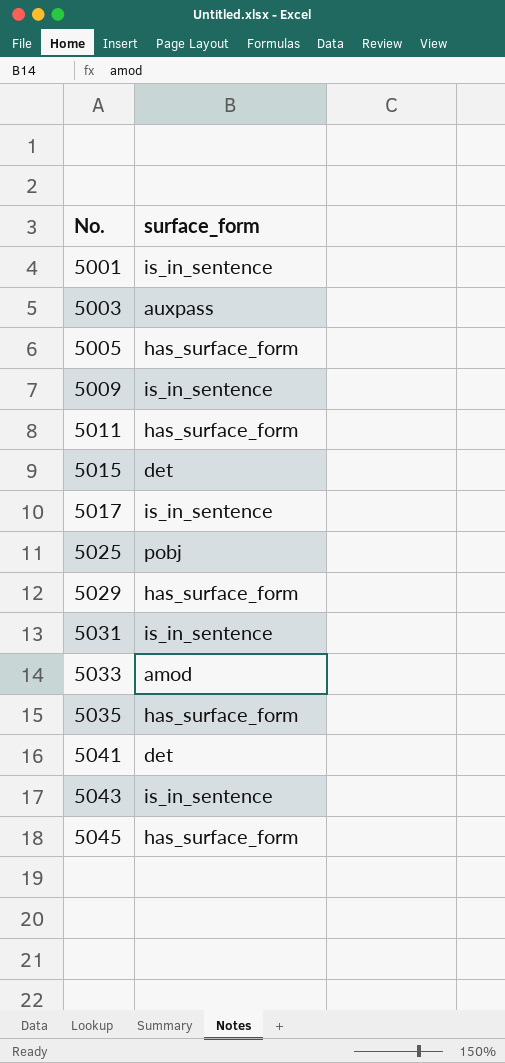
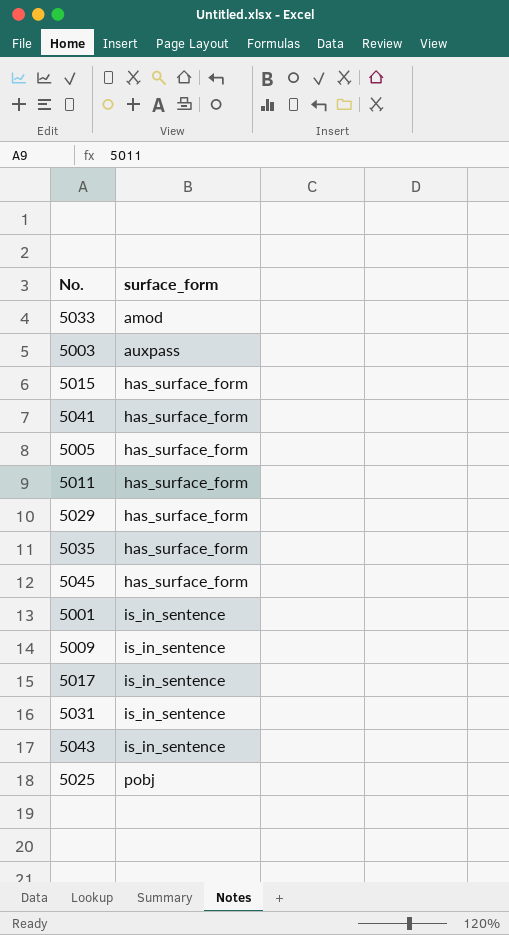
row order: No. ascending -> surface_form ascending
5015 | surface_form: det -> has_surface_form
5041 | surface_form: det -> has_surface_form

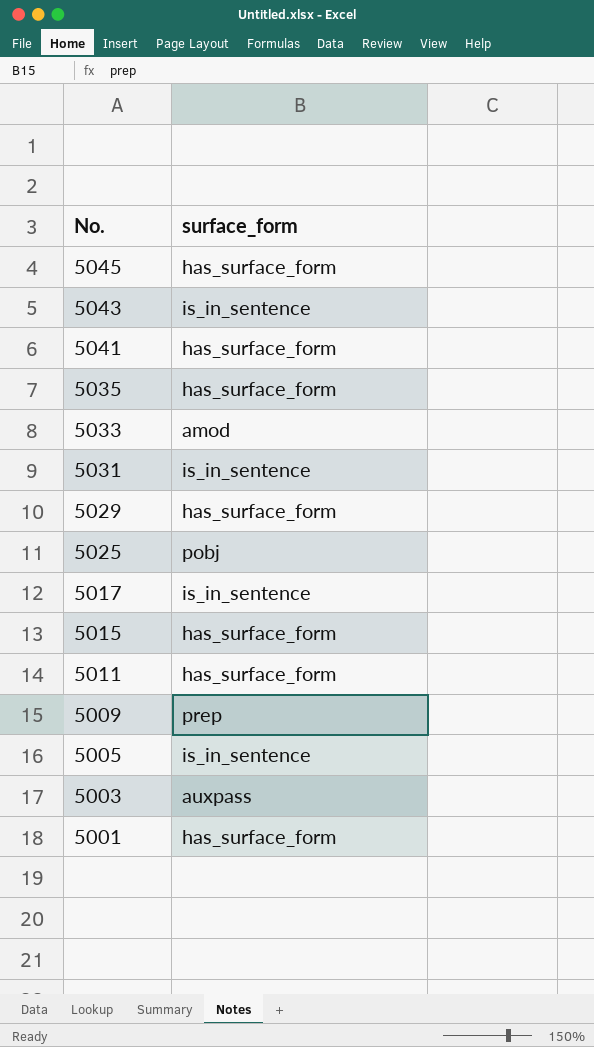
row order: surface_form ascending -> No. descending
5009 | surface_form: is_in_sentence -> prep
5005 | surface_form: has_surface_form -> is_in_sentence
5001 | surface_form: is_in_sentence -> has_surface_form

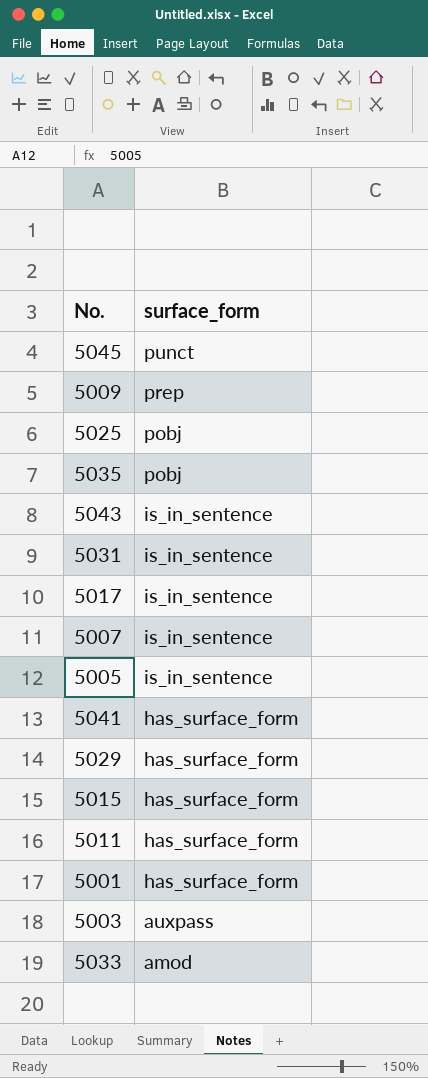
row order: No. descending -> surface_form descending
5045 | surface_form: has_surface_form -> punct
5035 | surface_form: has_surface_form -> pobj
row 5007: none -> is_in_sentence

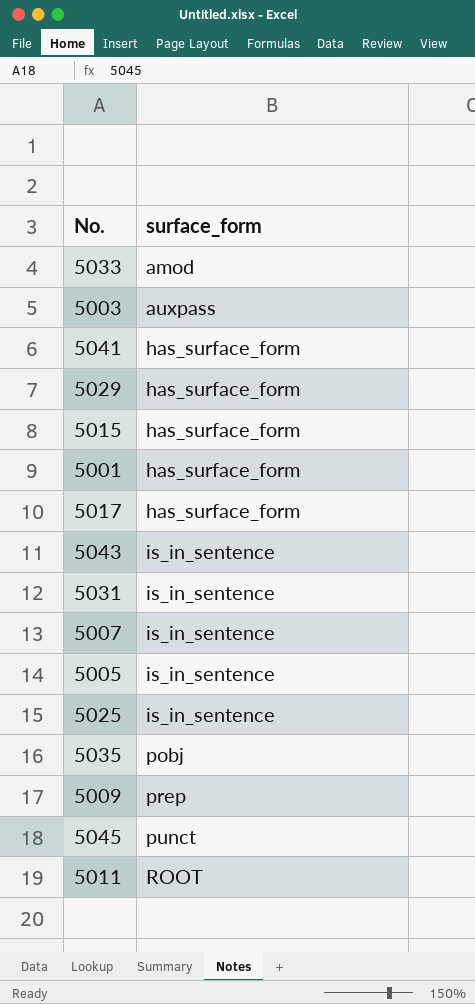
row order: surface_form descending -> surface_form ascending
5017 | surface_form: is_in_sentence -> has_surface_form
5025 | surface_form: pobj -> is_in_sentence
5011 | surface_form: has_surface_form -> ROOT

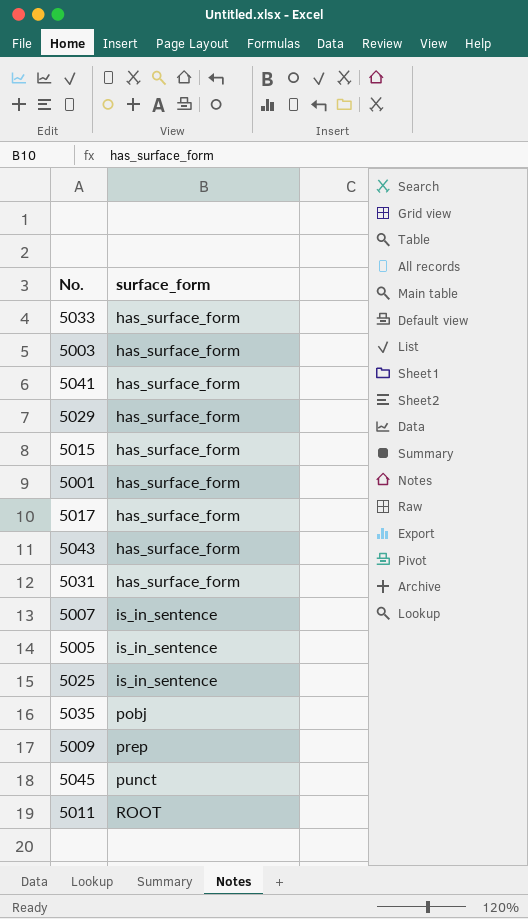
5033 | surface_form: amod -> has_surface_form
5003 | surface_form: auxpass -> has_surface_form
5043 | surface_form: is_in_sentence -> has_surface_form
5031 | surface_form: is_in_sentence -> has_surface_form

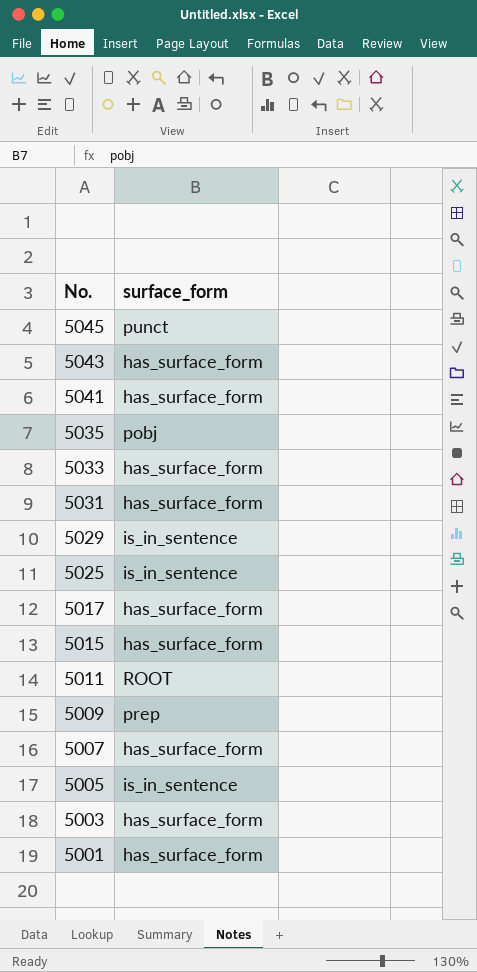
row order: surface_form ascending -> No. descending
5029 | surface_form: has_surface_form -> is_in_sentence
5007 | surface_form: is_in_sentence -> has_surface_form

